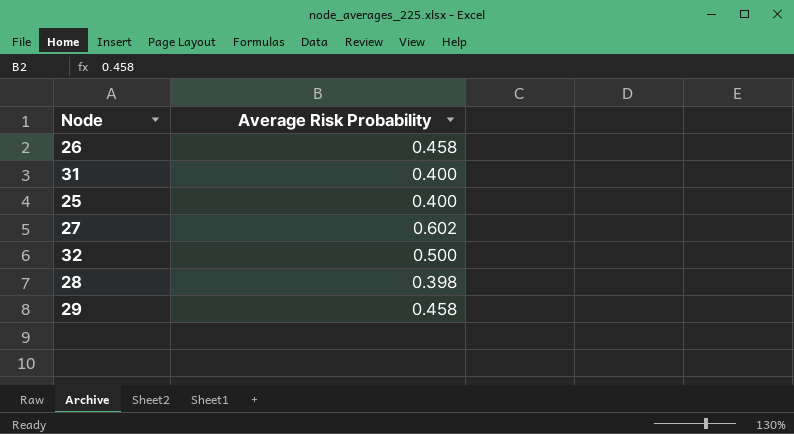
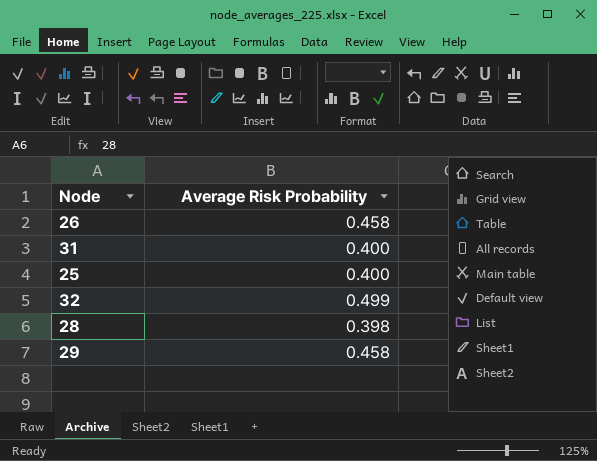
row 27: 0.602 -> none
32 | Average Risk Probability: 0.500 -> 0.499

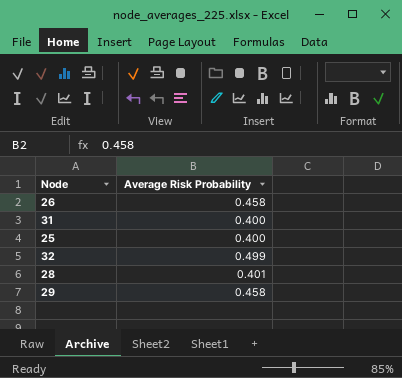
28 | Average Risk Probability: 0.398 -> 0.401

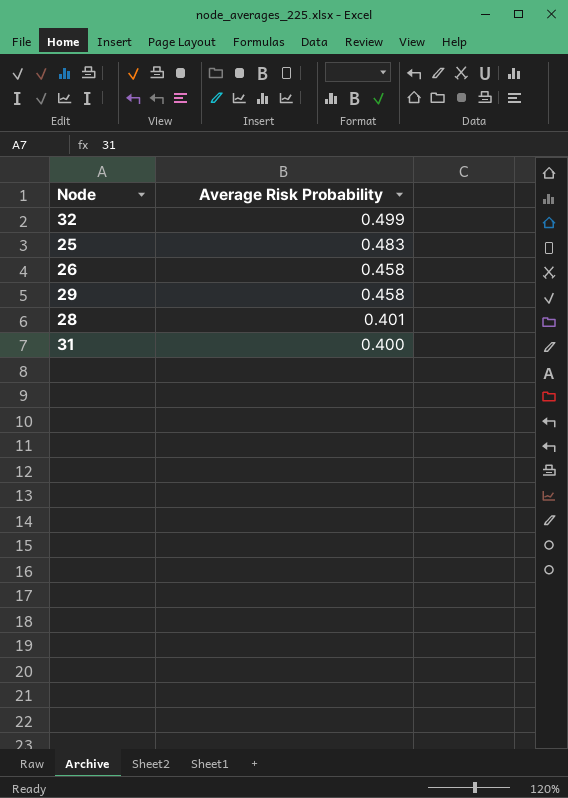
row order: none -> Average Risk Probability descending
25 | Average Risk Probability: 0.400 -> 0.483

